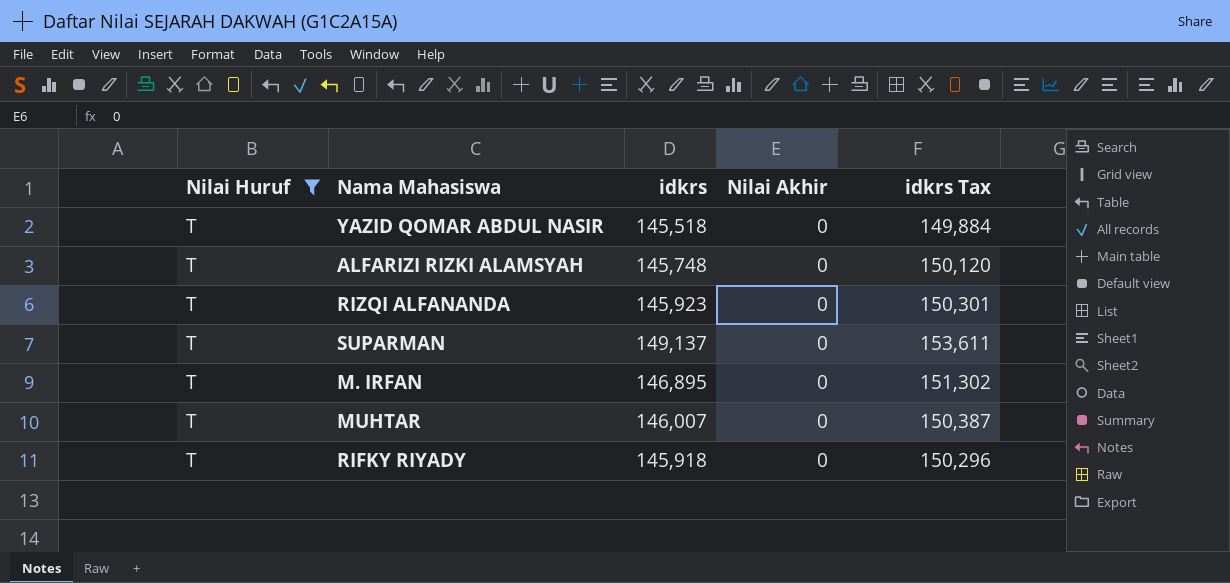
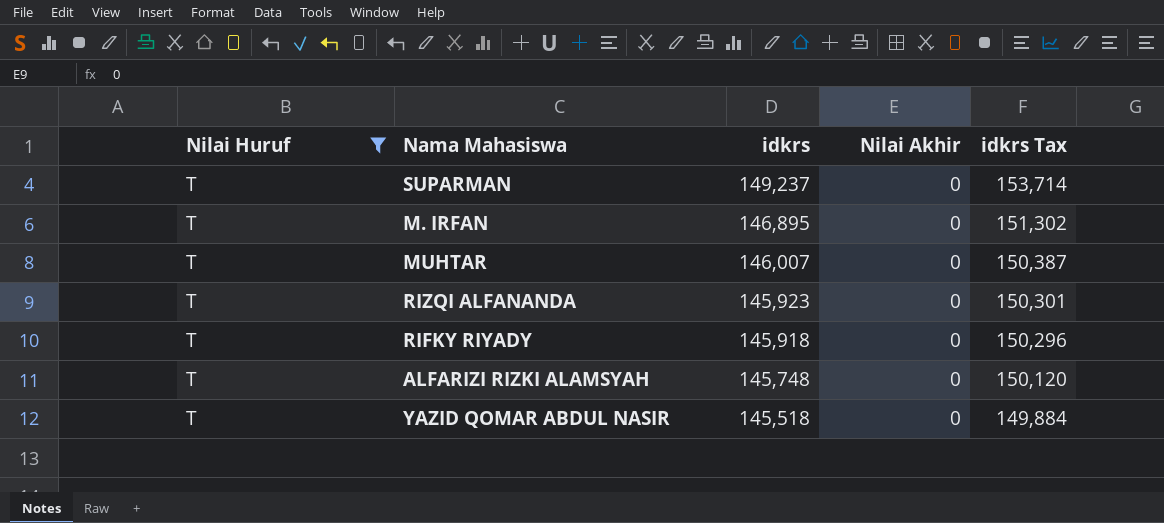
row order: none -> idkrs descending
SUPARMAN | idkrs: 149,137 -> 149,237
SUPARMAN | idkrs Tax: 153,611 -> 153,714

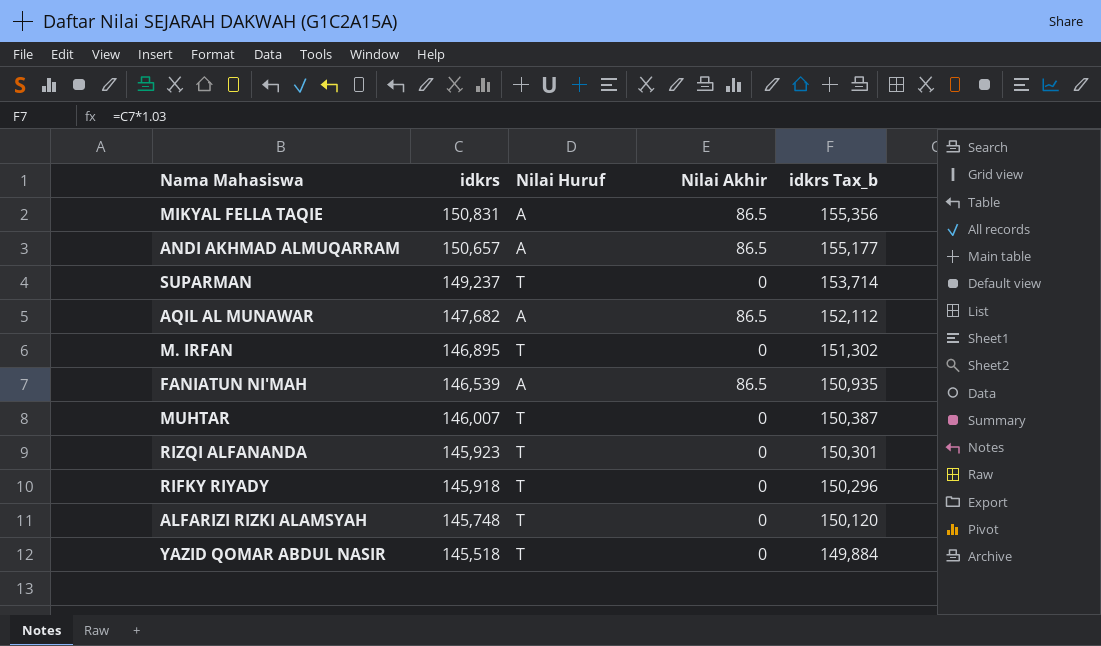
filter: Nilai Huruf = T -> none
column Nilai Huruf | position: 1 -> 3
column name: idkrs Tax -> idkrs Tax_b

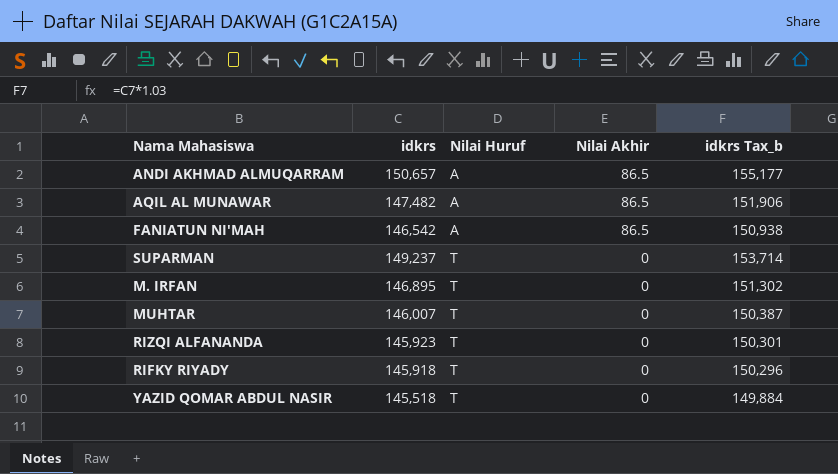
row order: idkrs descending -> Nilai Huruf ascending
row MIKYAL FELLA TAQIE: 150,831 | A | 86.5 | 155,356 -> none
row ALFARIZI RIZKI ALAMSYAH: 145,748 | T | 0 | 150,120 -> none
AQIL AL MUNAWAR | idkrs: 147,682 -> 147,482
AQIL AL MUNAWAR | idkrs Tax_b: 152,112 -> 151,906
FANIATUN NI'MAH | idkrs: 146,539 -> 146,542
FANIATUN NI'MAH | idkrs Tax_b: 150,935 -> 150,938

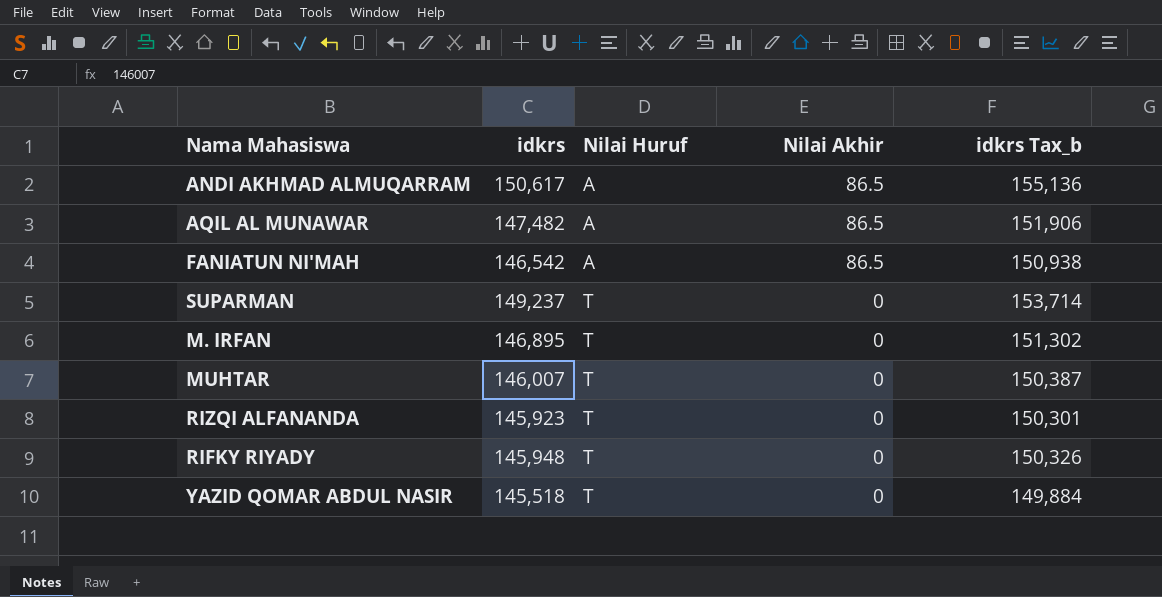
ANDI AKHMAD ALMUQARRAM | idkrs: 150,657 -> 150,617
ANDI AKHMAD ALMUQARRAM | idkrs Tax_b: 155,177 -> 155,136
RIFKY RIYADY | idkrs: 145,918 -> 145,948
RIFKY RIYADY | idkrs Tax_b: 150,296 -> 150,326

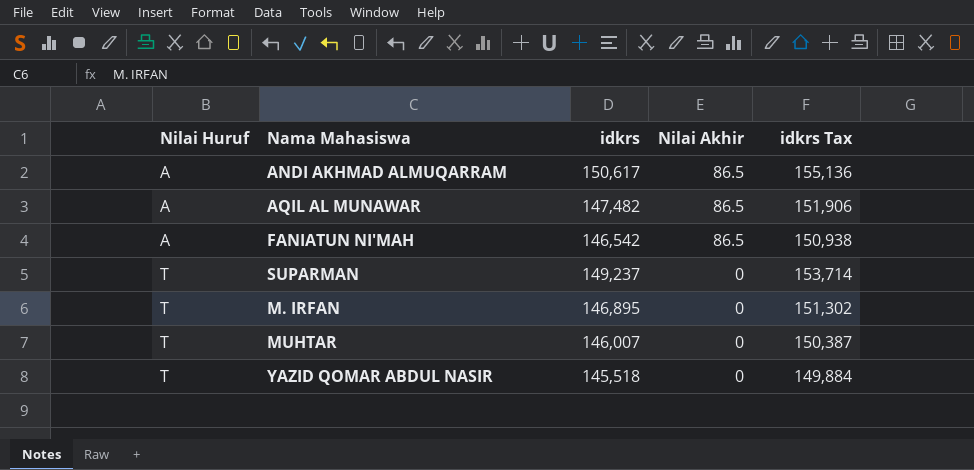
column Nilai Huruf | position: 3 -> 1
column name: idkrs Tax_b -> idkrs Tax
row RIZQI ALFANANDA: 145,923 | T | 0 | 150,301 -> none
row RIFKY RIYADY: 145,948 | T | 0 | 150,326 -> none

